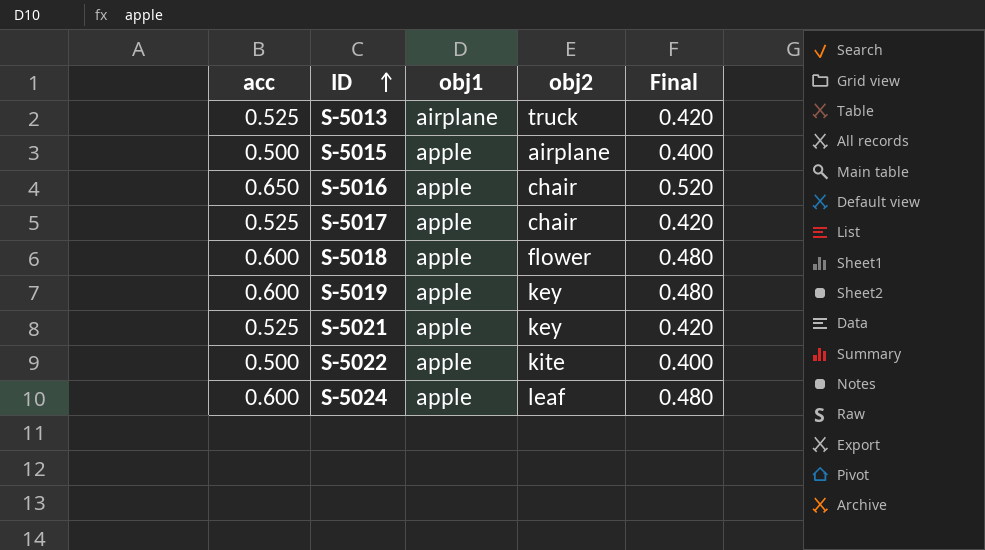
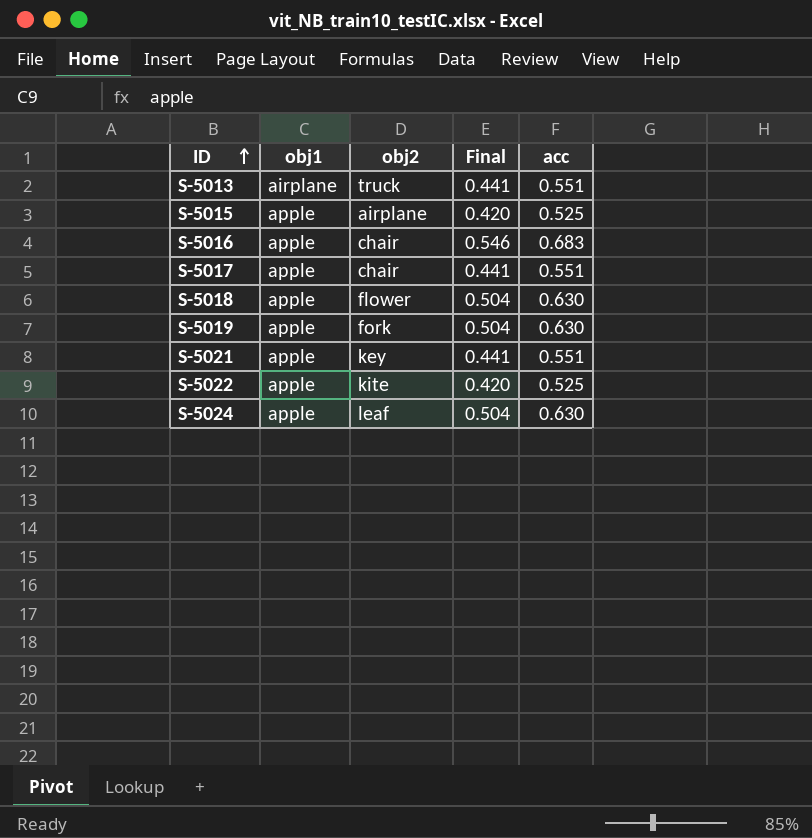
column acc | position: 1 -> 5
S-5013 | Final: 0.420 -> 0.441
S-5013 | acc: 0.525 -> 0.551
S-5015 | Final: 0.400 -> 0.420
S-5015 | acc: 0.500 -> 0.525
S-5016 | Final: 0.520 -> 0.546
S-5016 | acc: 0.650 -> 0.683
S-5017 | Final: 0.420 -> 0.441
S-5017 | acc: 0.525 -> 0.551
S-5018 | Final: 0.480 -> 0.504
S-5018 | acc: 0.600 -> 0.630
S-5019 | obj2: key -> fork
S-5019 | Final: 0.480 -> 0.504
S-5019 | acc: 0.600 -> 0.630
S-5021 | Final: 0.420 -> 0.441
S-5021 | acc: 0.525 -> 0.551
S-5022 | Final: 0.400 -> 0.420
S-5022 | acc: 0.500 -> 0.525
S-5024 | Final: 0.480 -> 0.504
S-5024 | acc: 0.600 -> 0.630

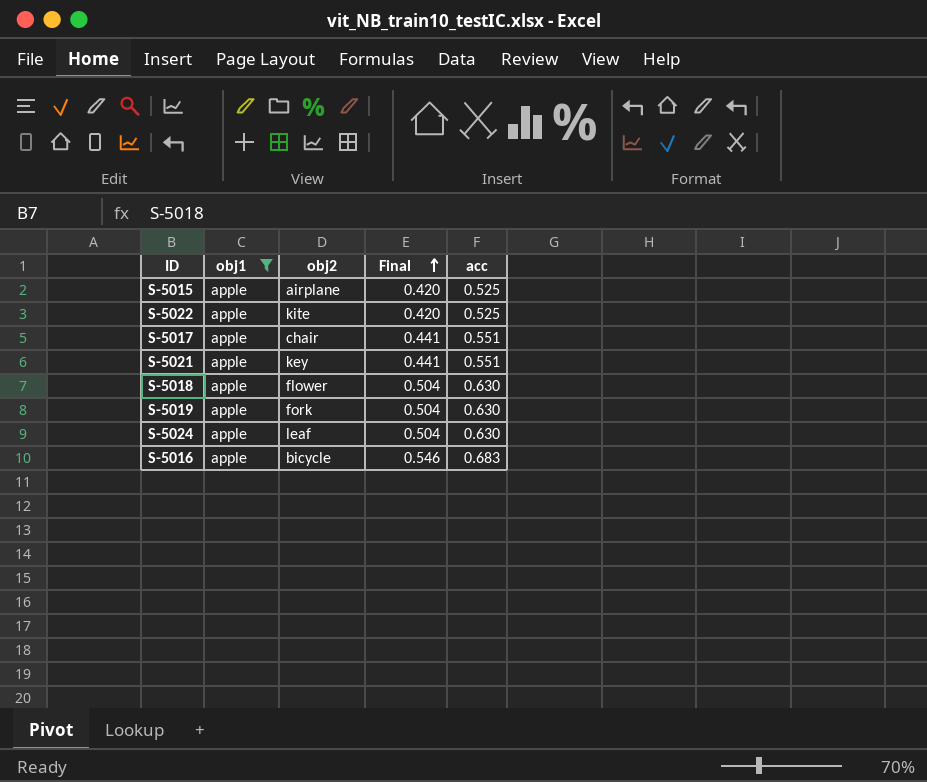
filter: none -> obj1 = apple
row order: ID ascending -> Final ascending
S-5016 | obj2: chair -> bicycle

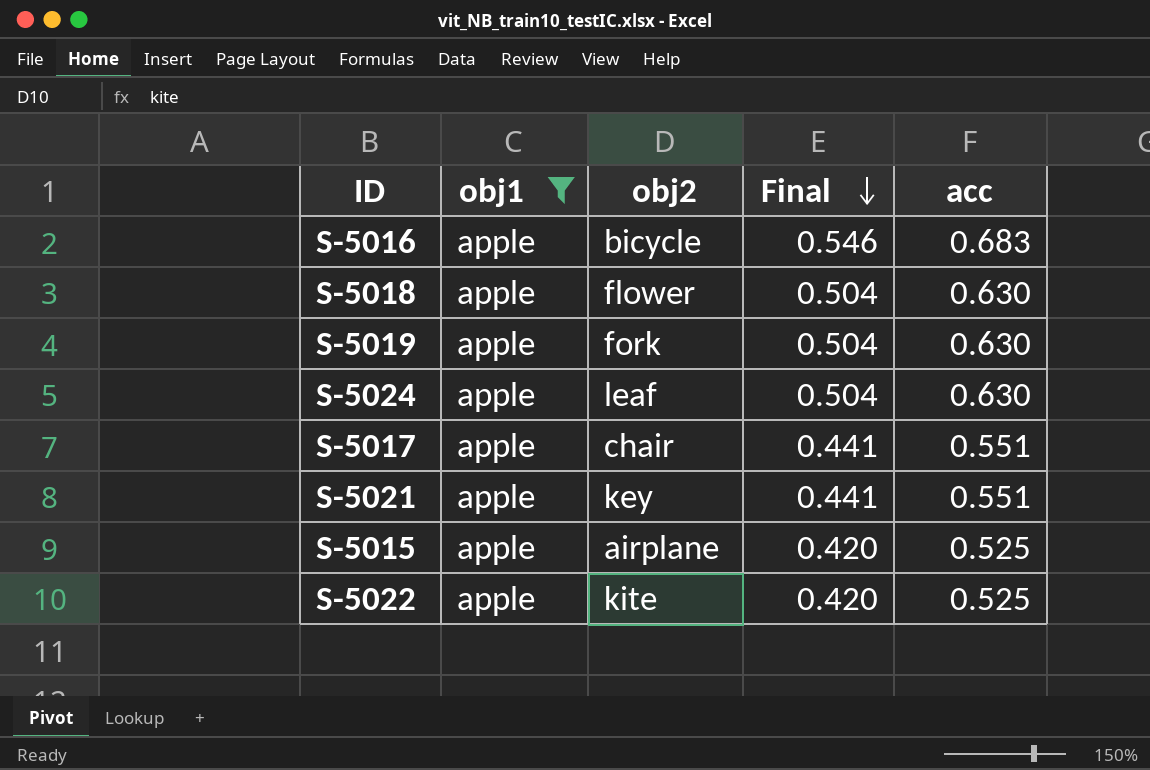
row order: Final ascending -> Final descending

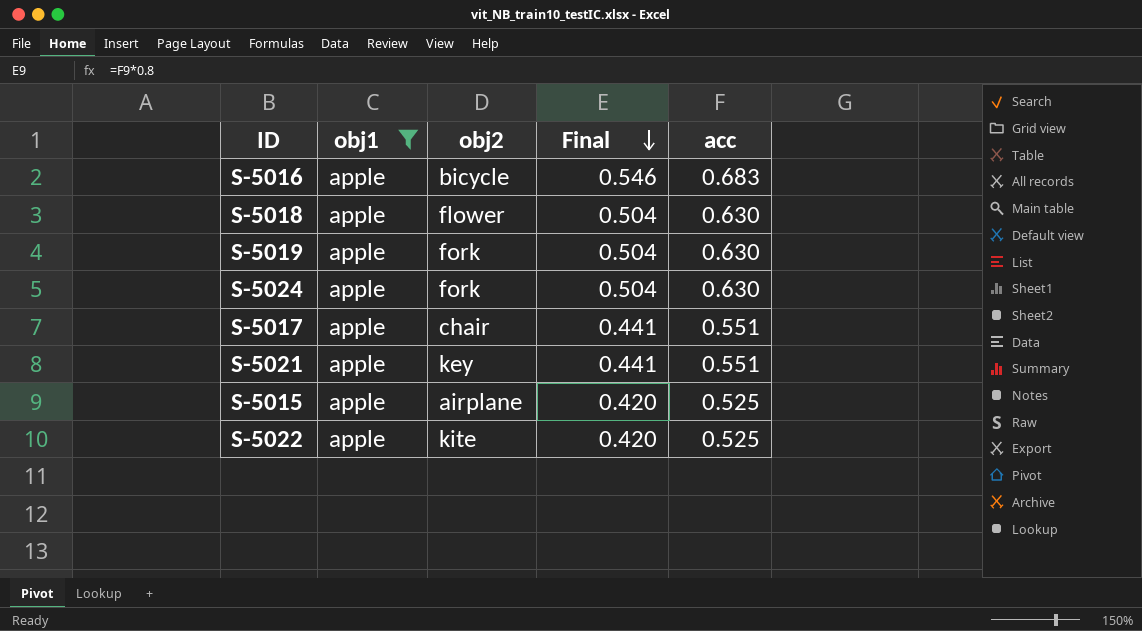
S-5024 | obj2: leaf -> fork

